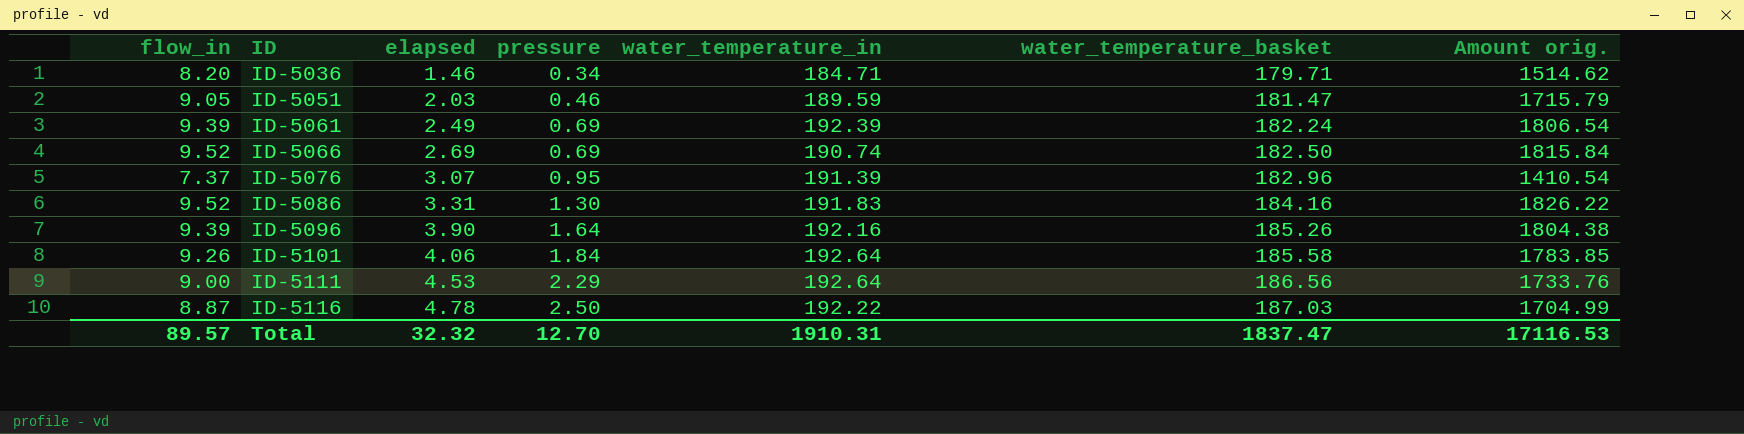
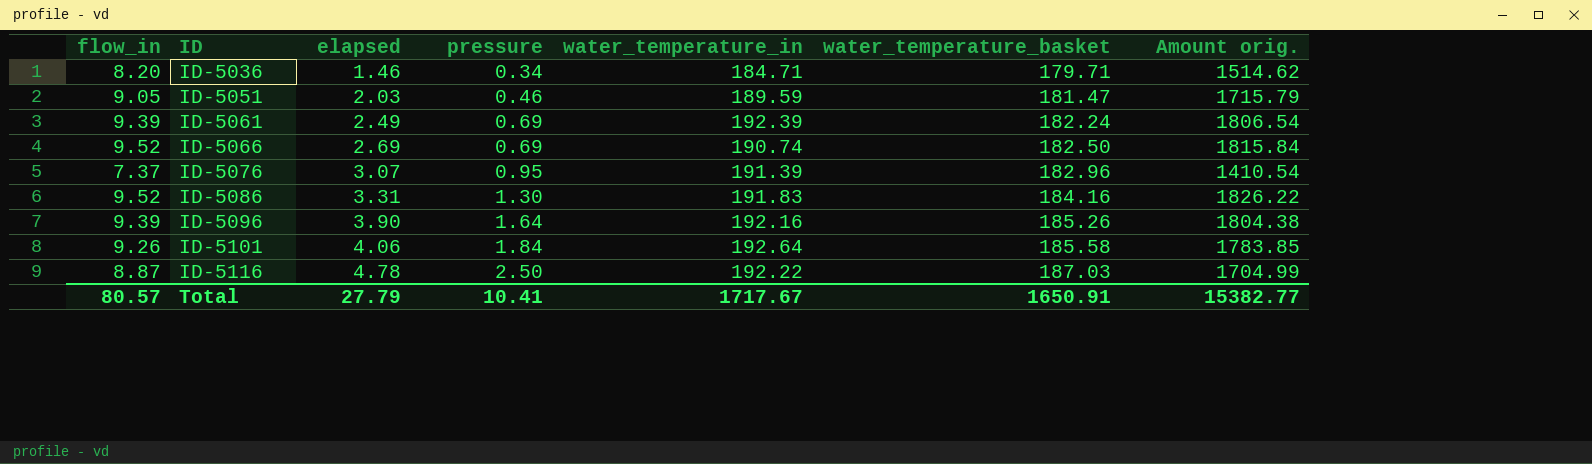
row ID-5111: 9.00 | 4.53 | 2.29 | 192.64 | 186.56 | 1733.76 -> none
Total | flow_in: 89.57 -> 80.57
Total | elapsed: 32.32 -> 27.79
Total | pressure: 12.70 -> 10.41
Total | water_temperature_in: 1910.31 -> 1717.67
Total | water_temperature_basket: 1837.47 -> 1650.91
Total | Amount orig.: 17116.53 -> 15382.77

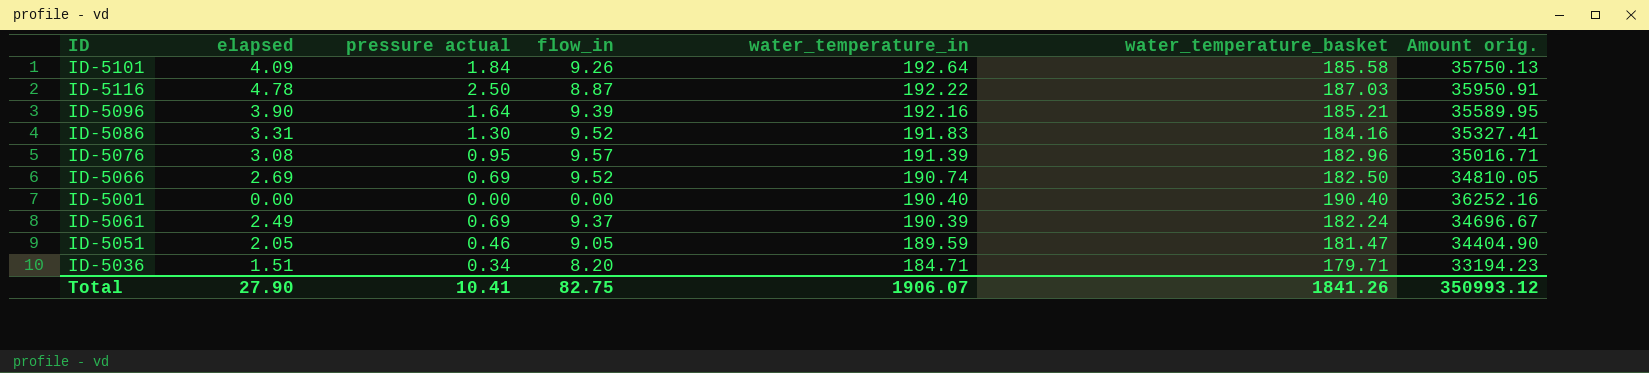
row order: ID ascending -> water_temperature_in descending
column name: pressure -> pressure actual
column flow_in | position: 1 -> 4
column Amount orig. | formula: [flow_in] * [water_temperature_in] -> [water_temperature_in] * [water_temperature_basket]
ID-5101 | elapsed: 4.06 -> 4.09
ID-5096 | water_temperature_basket: 185.26 -> 185.21
ID-5076 | elapsed: 3.07 -> 3.08
ID-5076 | flow_in: 7.37 -> 9.57
row ID-5001: none -> 0.00 | 0.00 | 0.00 | 190.40 | 190.40 | 36252.16
ID-5061 | flow_in: 9.39 -> 9.37
ID-5061 | water_temperature_in: 192.39 -> 190.39
ID-5051 | elapsed: 2.03 -> 2.05
ID-5036 | elapsed: 1.46 -> 1.51
Total | elapsed: 27.79 -> 27.90
Total | flow_in: 80.57 -> 82.75
Total | water_temperature_in: 1717.67 -> 1906.07
Total | water_temperature_basket: 1650.91 -> 1841.26
Total | Amount orig.: 15382.77 -> 350993.12

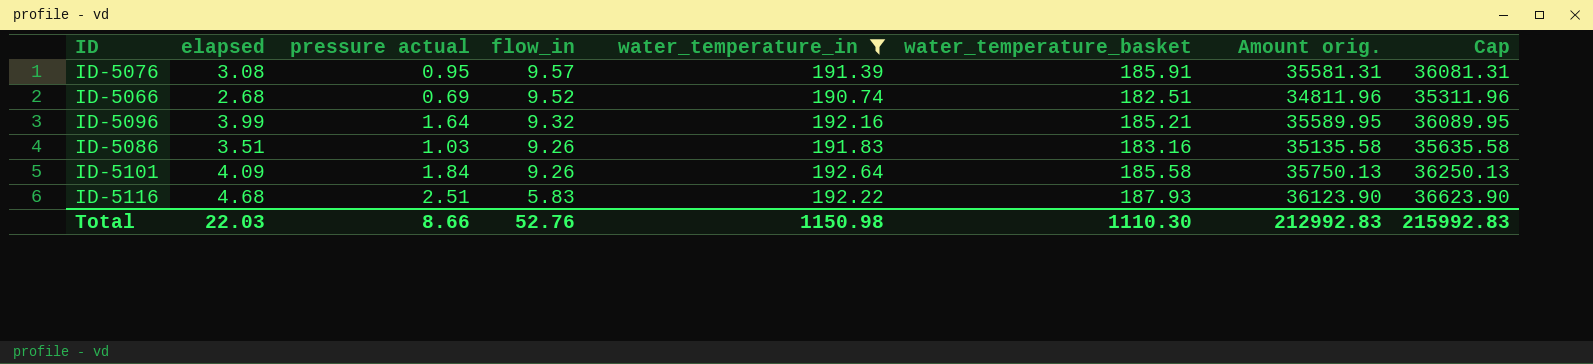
filter: none -> water_temperature_in >= 190.74
row order: water_temperature_in descending -> flow_in descending
column Cap | formula: none -> [Amount orig.] + 500
ID-5076 | water_temperature_basket: 182.96 -> 185.91
ID-5076 | Amount orig.: 35016.71 -> 35581.31
ID-5066 | elapsed: 2.69 -> 2.68
ID-5066 | water_temperature_basket: 182.50 -> 182.51
ID-5066 | Amount orig.: 34810.05 -> 34811.96
ID-5096 | elapsed: 3.90 -> 3.99
ID-5096 | flow_in: 9.39 -> 9.32
ID-5086 | elapsed: 3.31 -> 3.51
ID-5086 | pressure actual: 1.30 -> 1.03
ID-5086 | flow_in: 9.52 -> 9.26
ID-5086 | water_temperature_basket: 184.16 -> 183.16
ID-5086 | Amount orig.: 35327.41 -> 35135.58
ID-5116 | elapsed: 4.78 -> 4.68
ID-5116 | pressure actual: 2.50 -> 2.51
ID-5116 | flow_in: 8.87 -> 5.83
ID-5116 | water_temperature_basket: 187.03 -> 187.93
ID-5116 | Amount orig.: 35950.91 -> 36123.90
Total | elapsed: 27.90 -> 22.03
Total | pressure actual: 10.41 -> 8.66
Total | flow_in: 82.75 -> 52.76
Total | water_temperature_in: 1906.07 -> 1150.98
Total | water_temperature_basket: 1841.26 -> 1110.30
Total | Amount orig.: 350993.12 -> 212992.83

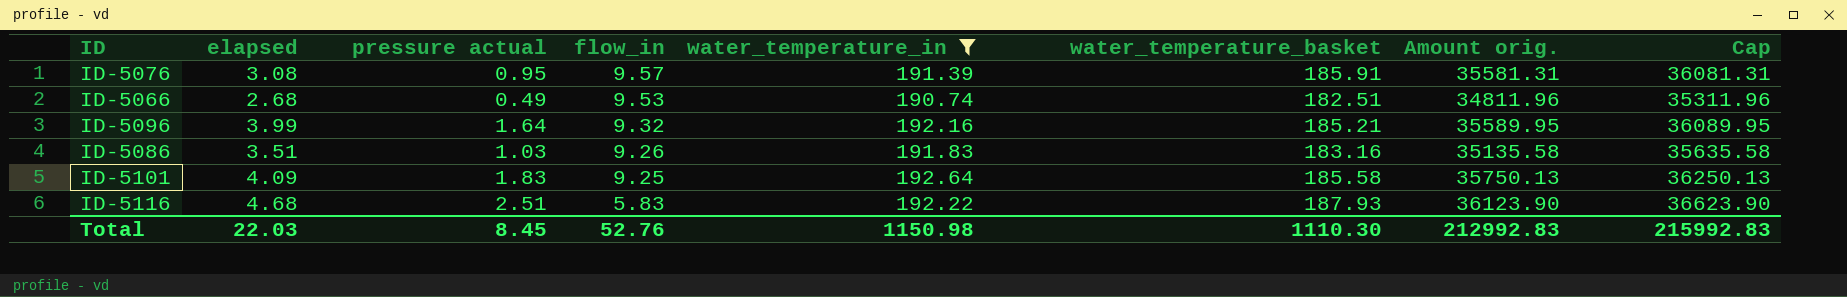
ID-5066 | pressure actual: 0.69 -> 0.49
ID-5066 | flow_in: 9.52 -> 9.53
ID-5101 | pressure actual: 1.84 -> 1.83
ID-5101 | flow_in: 9.26 -> 9.25
Total | pressure actual: 8.66 -> 8.45

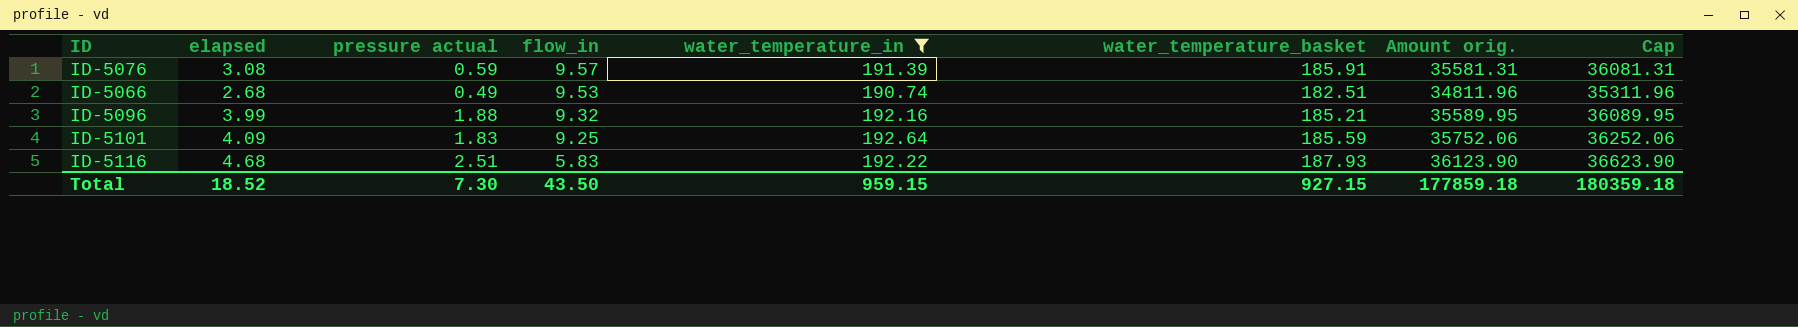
row ID-5086: 3.51 | 1.03 | 9.26 | 191.83 | 183.16 | 35135.58 | 35635.58 -> none
ID-5076 | pressure actual: 0.95 -> 0.59
ID-5096 | pressure actual: 1.64 -> 1.88
ID-5101 | water_temperature_basket: 185.58 -> 185.59
ID-5101 | Amount orig.: 35750.13 -> 35752.06
ID-5101 | Cap: 36250.13 -> 36252.06
Total | elapsed: 22.03 -> 18.52
Total | pressure actual: 8.45 -> 7.30
Total | flow_in: 52.76 -> 43.50
Total | water_temperature_in: 1150.98 -> 959.15
Total | water_temperature_basket: 1110.30 -> 927.15
Total | Amount orig.: 212992.83 -> 177859.18
Total | Cap: 215992.83 -> 180359.18

